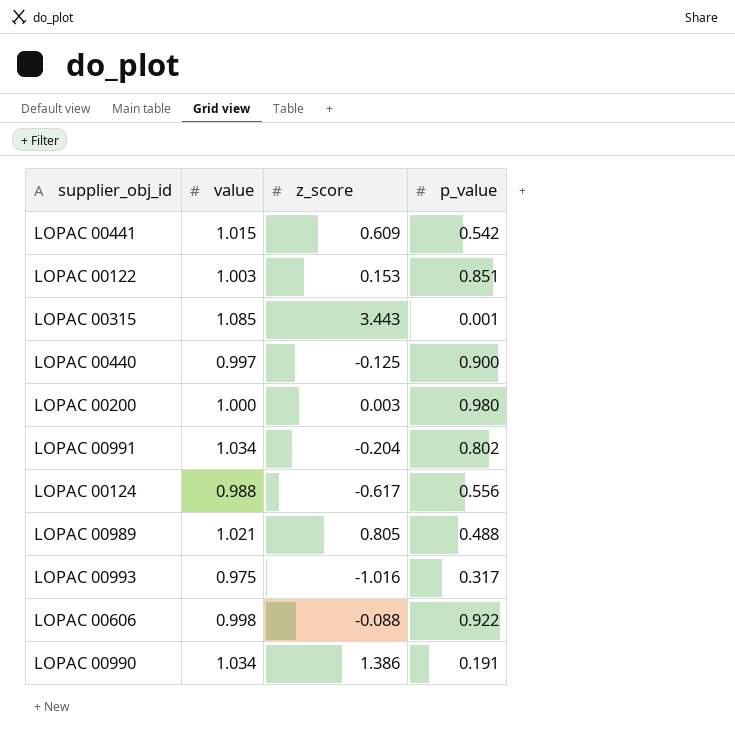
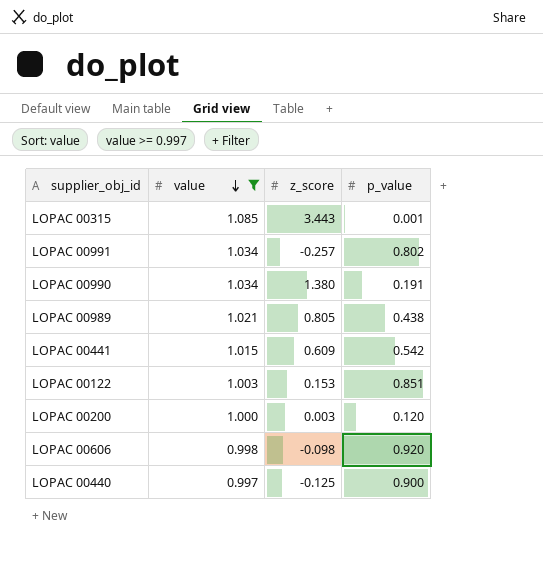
filter: none -> value >= 0.997
row order: none -> value descending
LOPAC 00991 | z_score: -0.204 -> -0.257
LOPAC 00990 | z_score: 1.386 -> 1.380
LOPAC 00989 | p_value: 0.488 -> 0.438
LOPAC 00200 | p_value: 0.980 -> 0.120
LOPAC 00606 | z_score: -0.088 -> -0.098
LOPAC 00606 | p_value: 0.922 -> 0.920

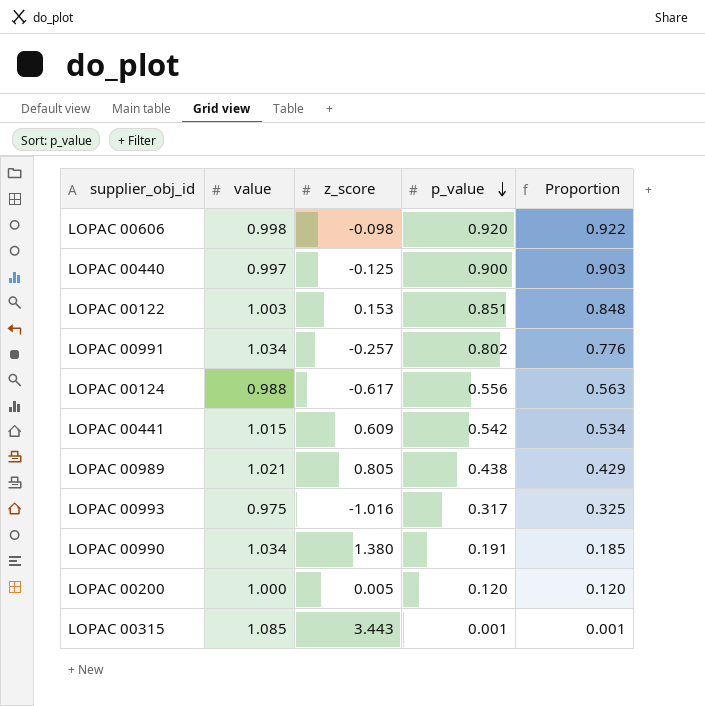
filter: value >= 0.997 -> none
row order: value descending -> p_value descending
column Proportion | formula: none -> [p_value] / [value]
LOPAC 00200 | z_score: 0.003 -> 0.005

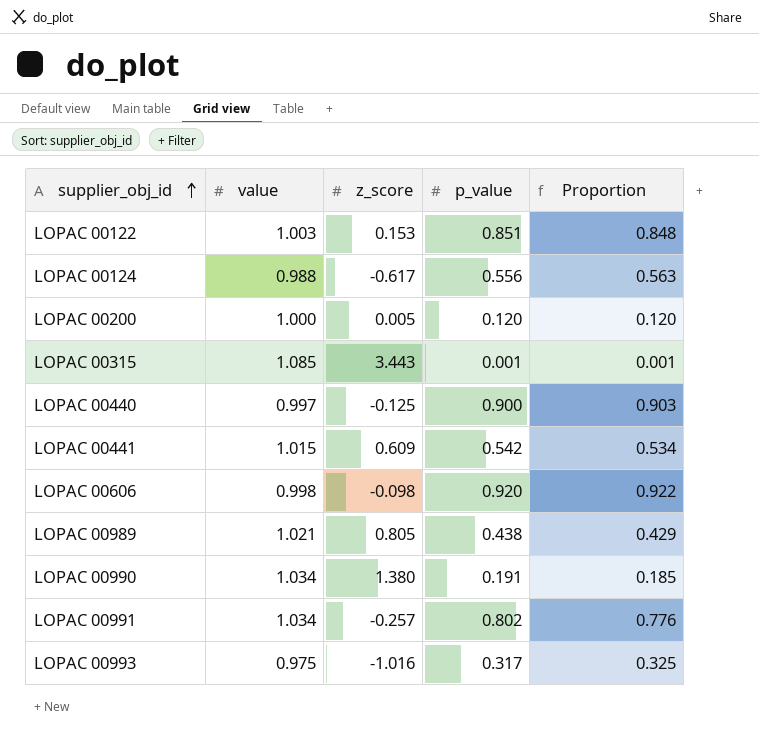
row order: p_value descending -> supplier_obj_id ascending

